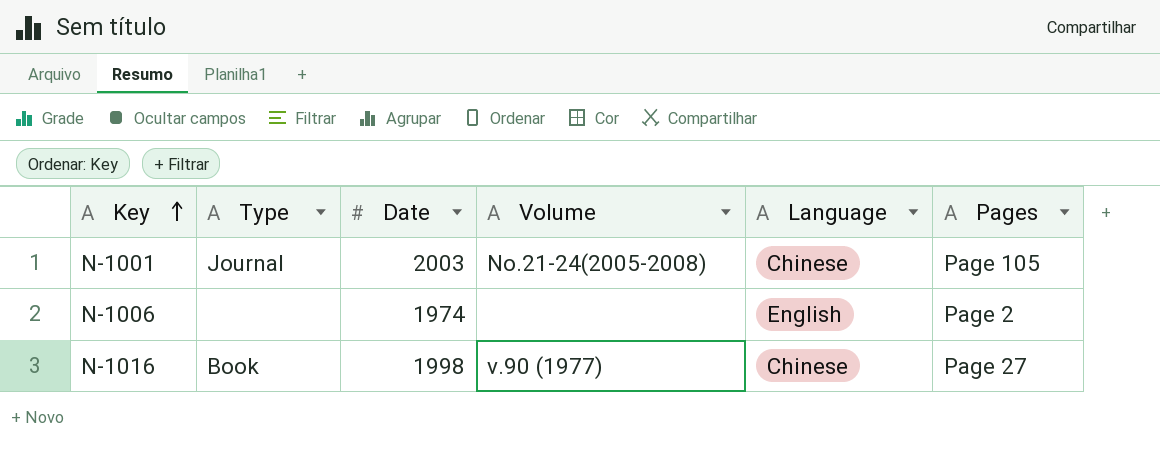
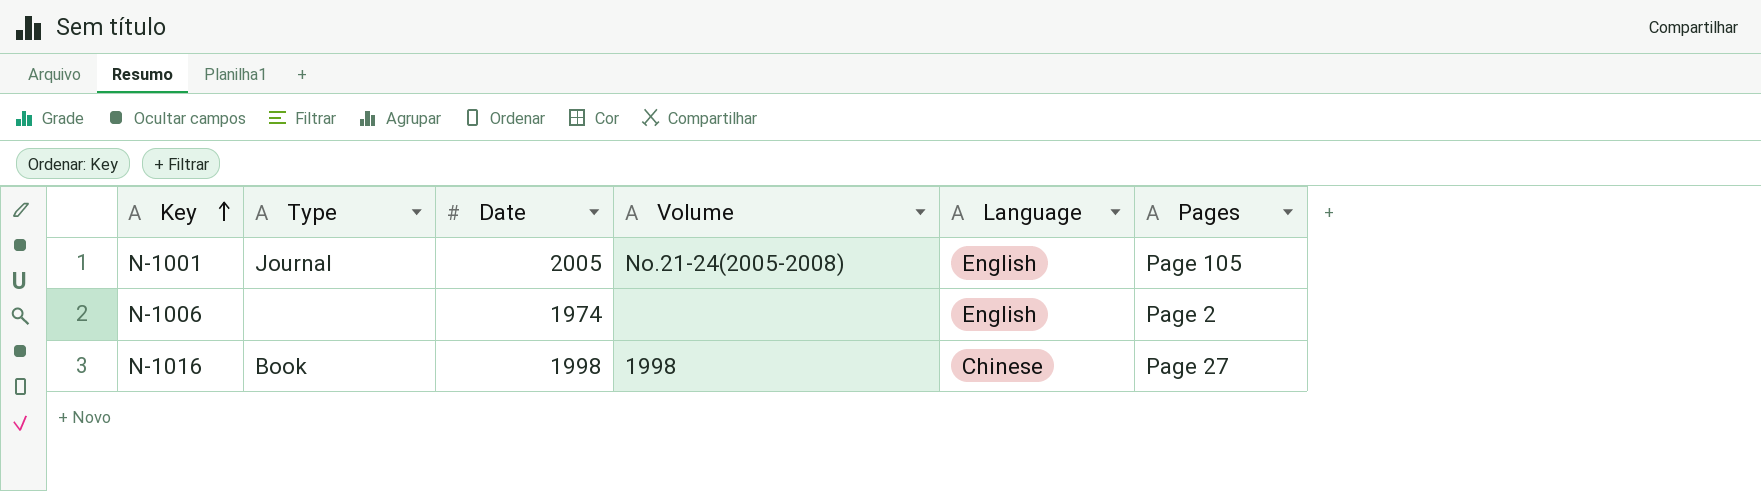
N-1001 | Date: 2003 -> 2005
N-1001 | Language: Chinese -> English
N-1016 | Volume: v.90 (1977) -> 1998

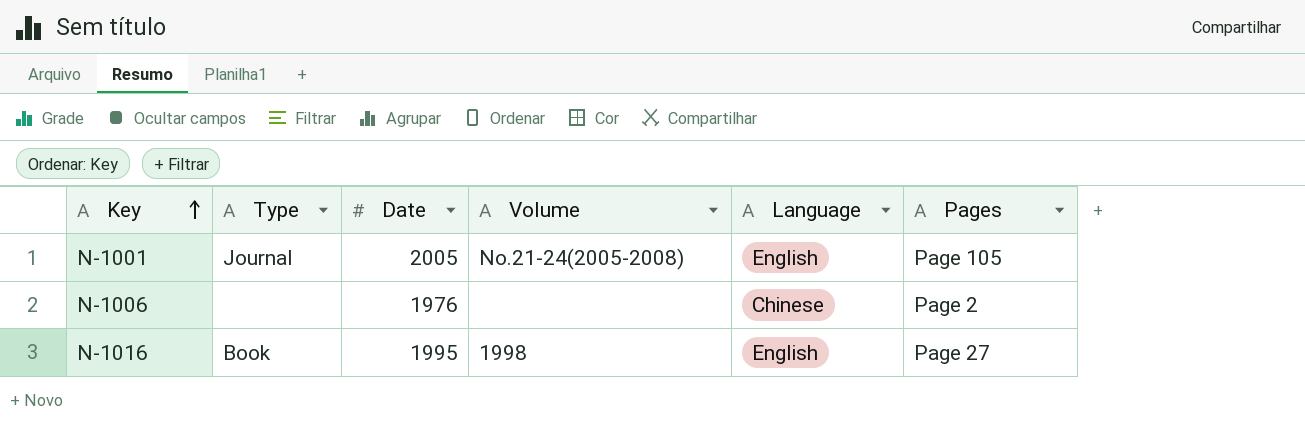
N-1006 | Date: 1974 -> 1976
N-1006 | Language: English -> Chinese
N-1016 | Date: 1998 -> 1995
N-1016 | Language: Chinese -> English

